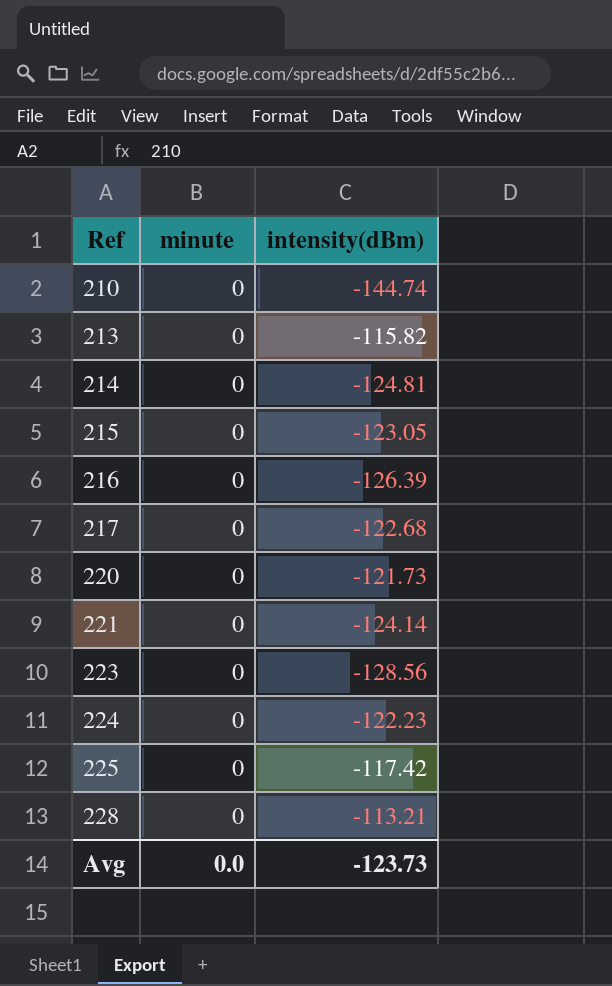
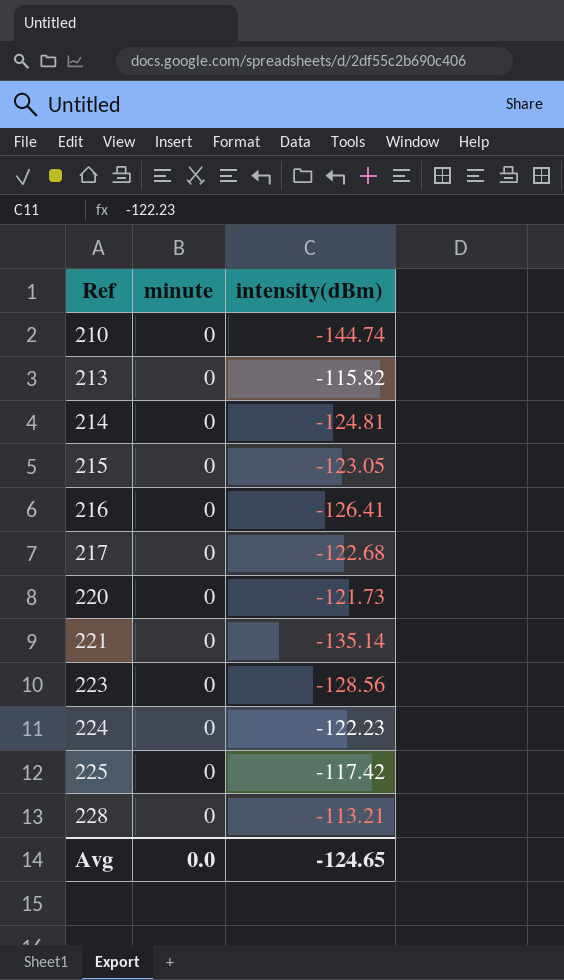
216 | intensity(dBm): -126.39 -> -126.41
221 | intensity(dBm): -124.14 -> -135.14
Avg | intensity(dBm): -123.73 -> -124.65

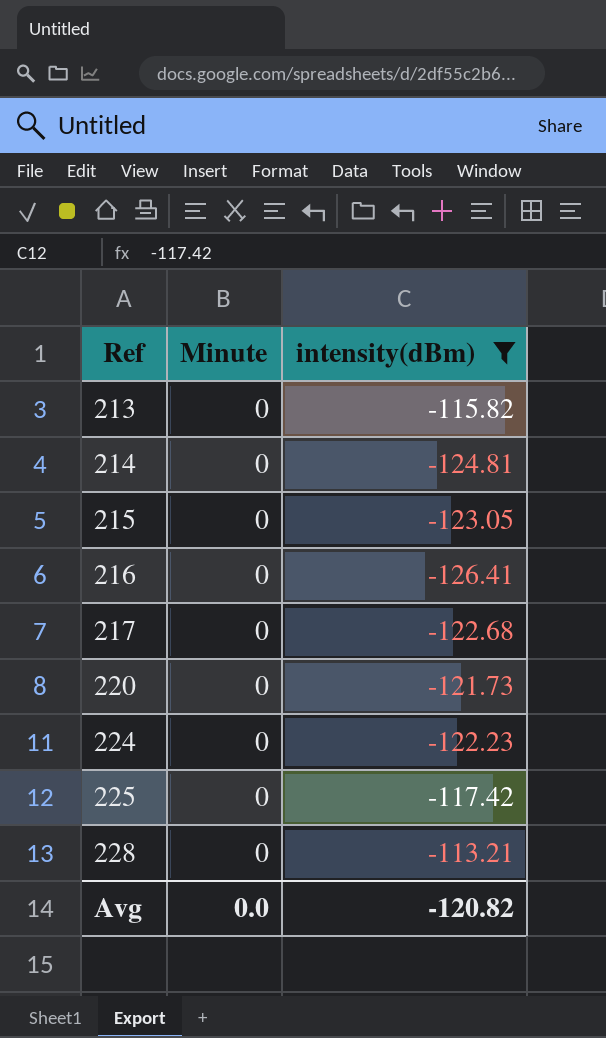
filter: none -> intensity(dBm) >= -126.41
column name: minute -> Minute
Avg | intensity(dBm): -124.65 -> -120.82

